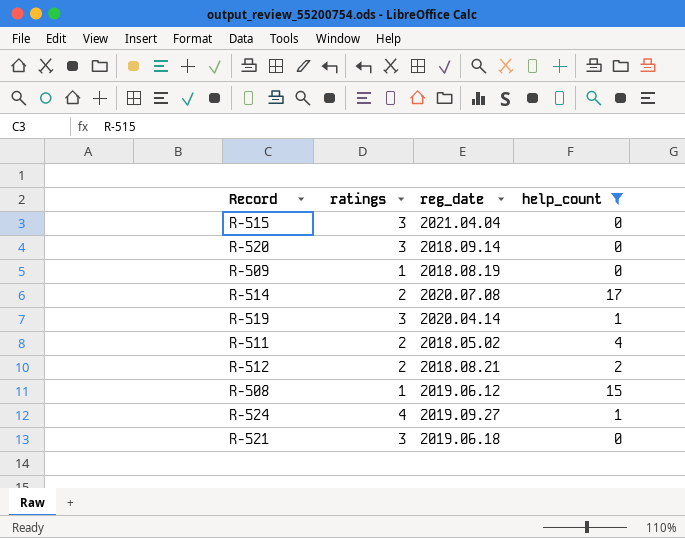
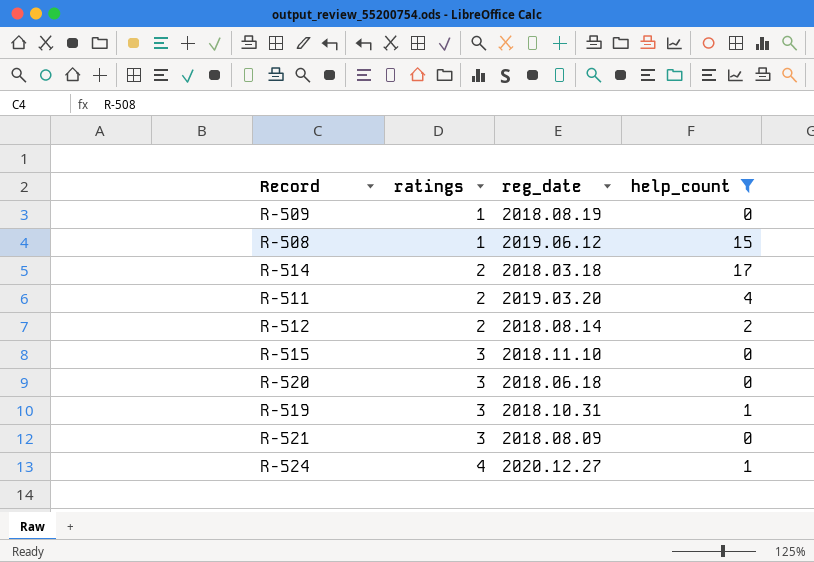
row order: none -> ratings ascending
R-514 | reg_date: 2020.07.08 -> 2018.03.18
R-511 | reg_date: 2018.05.02 -> 2019.03.20
R-512 | reg_date: 2018.08.21 -> 2018.08.14
R-515 | reg_date: 2021.04.04 -> 2018.11.10
R-520 | reg_date: 2018.09.14 -> 2018.06.18
R-519 | reg_date: 2020.04.14 -> 2018.10.31
R-521 | reg_date: 2019.06.18 -> 2018.08.09
R-524 | reg_date: 2019.09.27 -> 2020.12.27

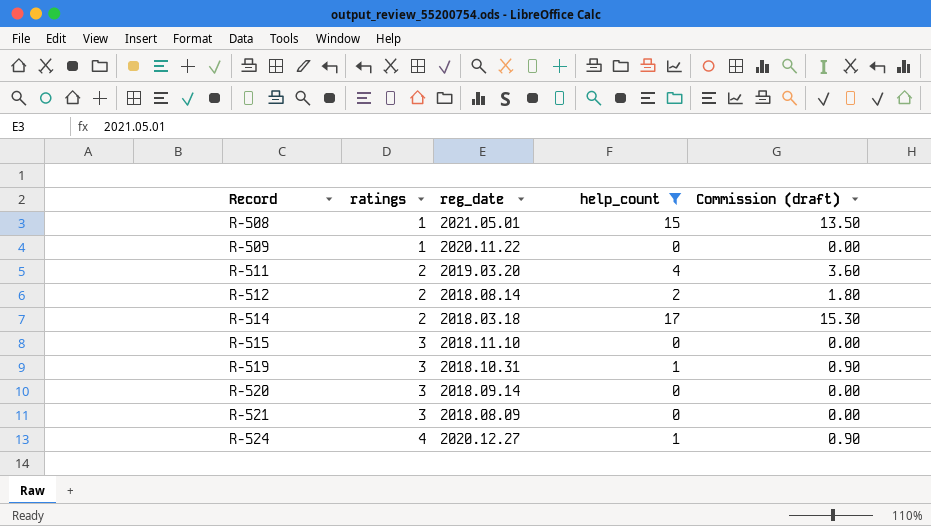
row order: ratings ascending -> Record ascending
column Commission (draft) | formula: none -> [help_count] * 0.9
R-508 | reg_date: 2019.06.12 -> 2021.05.01
R-509 | reg_date: 2018.08.19 -> 2020.11.22
R-520 | reg_date: 2018.06.18 -> 2018.09.14

